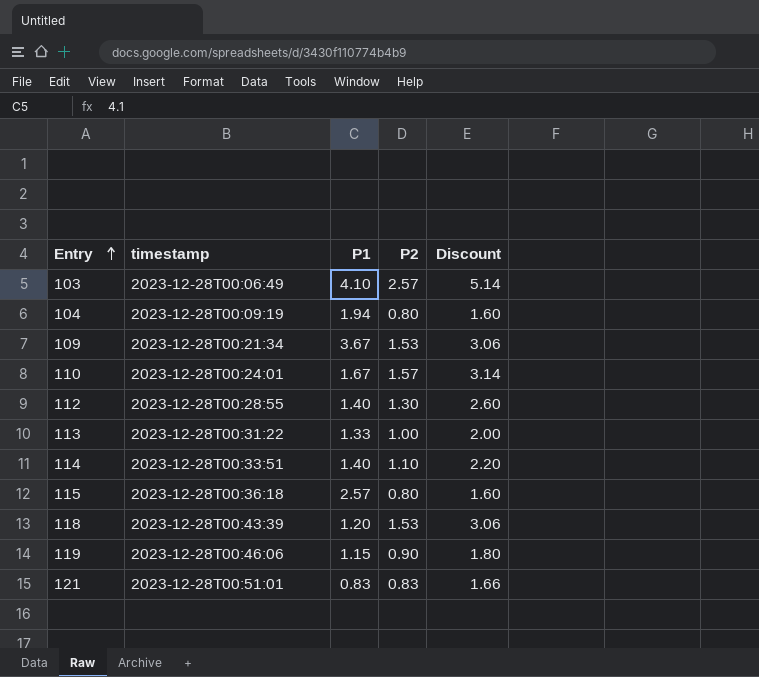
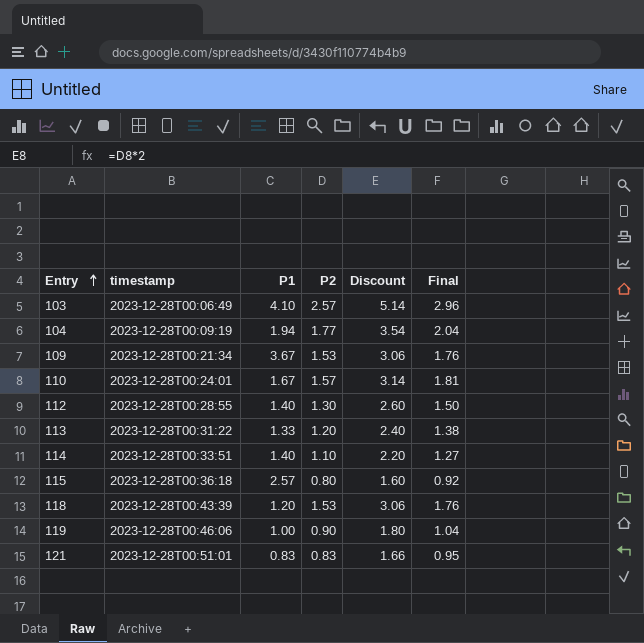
column Final | formula: none -> [P2] * 1.15
104 | P2: 0.80 -> 1.77
104 | Discount: 1.60 -> 3.54
113 | P2: 1.00 -> 1.20
113 | Discount: 2.00 -> 2.40
119 | P1: 1.15 -> 1.00

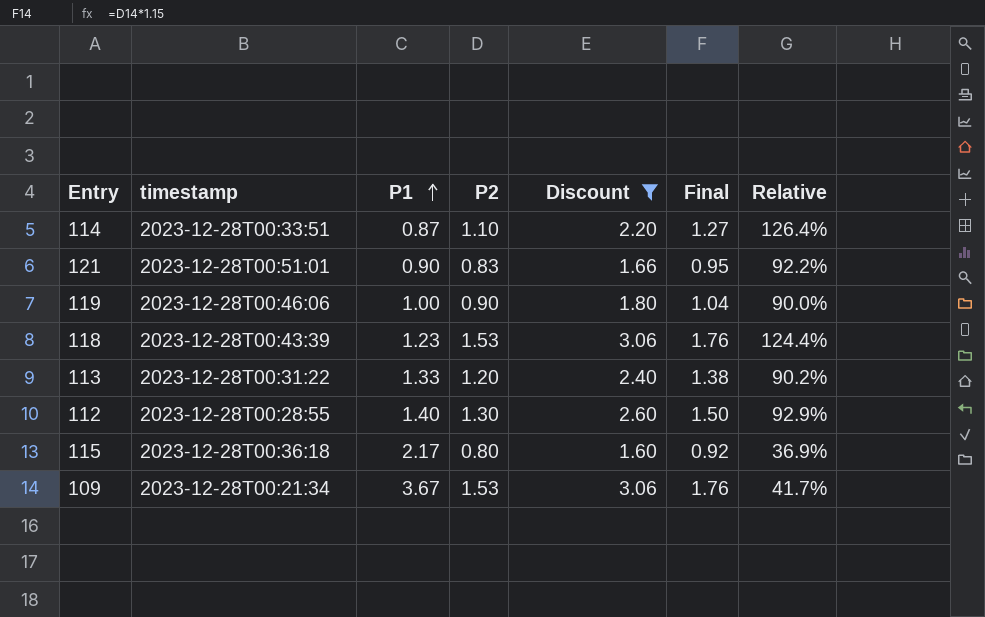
filter: none -> Discount <= 3.06
row order: Entry ascending -> P1 ascending
column Relative | formula: none -> [P2] / [P1]
114 | P1: 1.40 -> 0.87
121 | P1: 0.83 -> 0.90
118 | P1: 1.20 -> 1.23
115 | P1: 2.57 -> 2.17

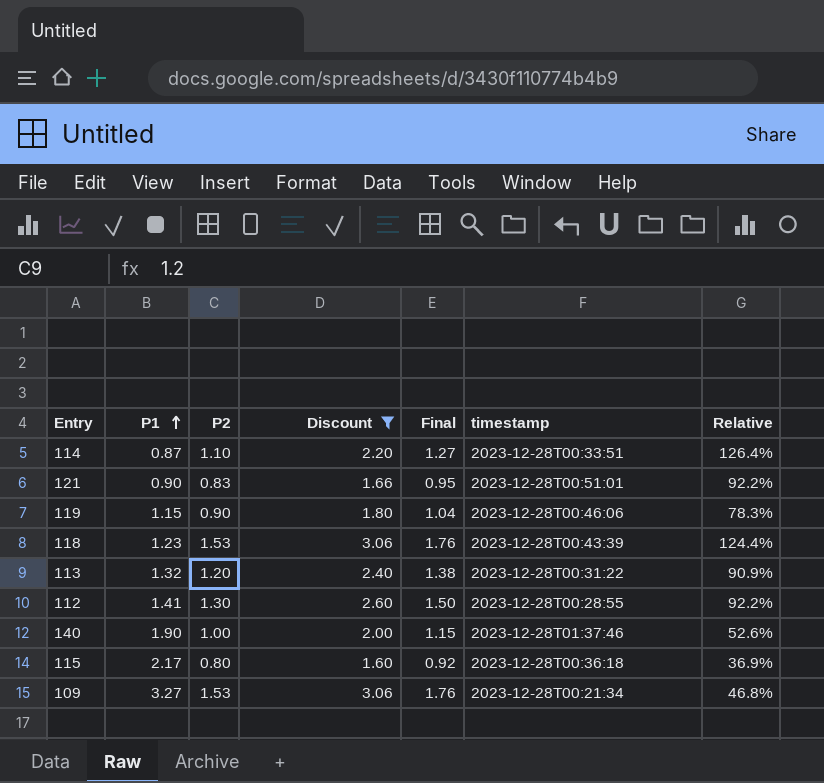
column timestamp | position: 2 -> 6
119 | P1: 1.00 -> 1.15
119 | Relative: 90.0% -> 78.3%
113 | P1: 1.33 -> 1.32
113 | Relative: 90.2% -> 90.9%
112 | P1: 1.40 -> 1.41
112 | Relative: 92.9% -> 92.2%
row 140: none -> 1.90 | 1.00 | 2.00 | 1.15 | 2023-12-28T01:37:46 | 52.6%
109 | P1: 3.67 -> 3.27
109 | Relative: 41.7% -> 46.8%

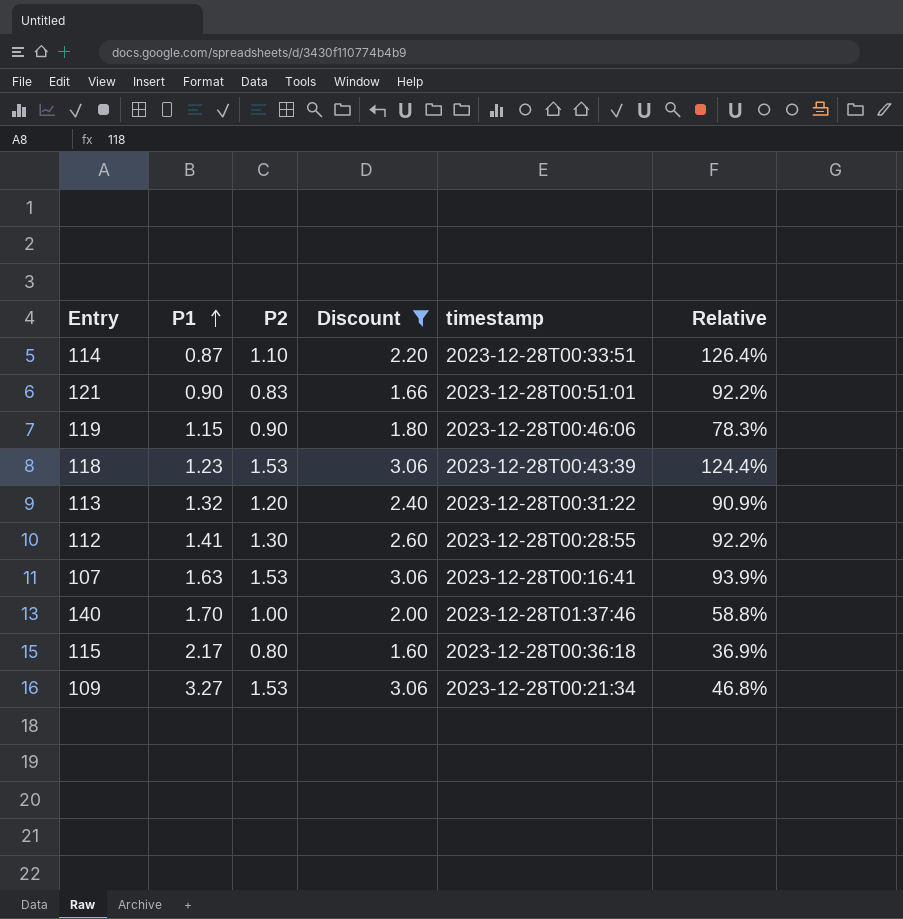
column Final | formula: [P2] * 1.15 -> none
row 107: none -> 1.63 | 1.53 | 3.06 | 2023-12-28T00:16:41 | 93.9%
140 | P1: 1.90 -> 1.70
140 | Relative: 52.6% -> 58.8%

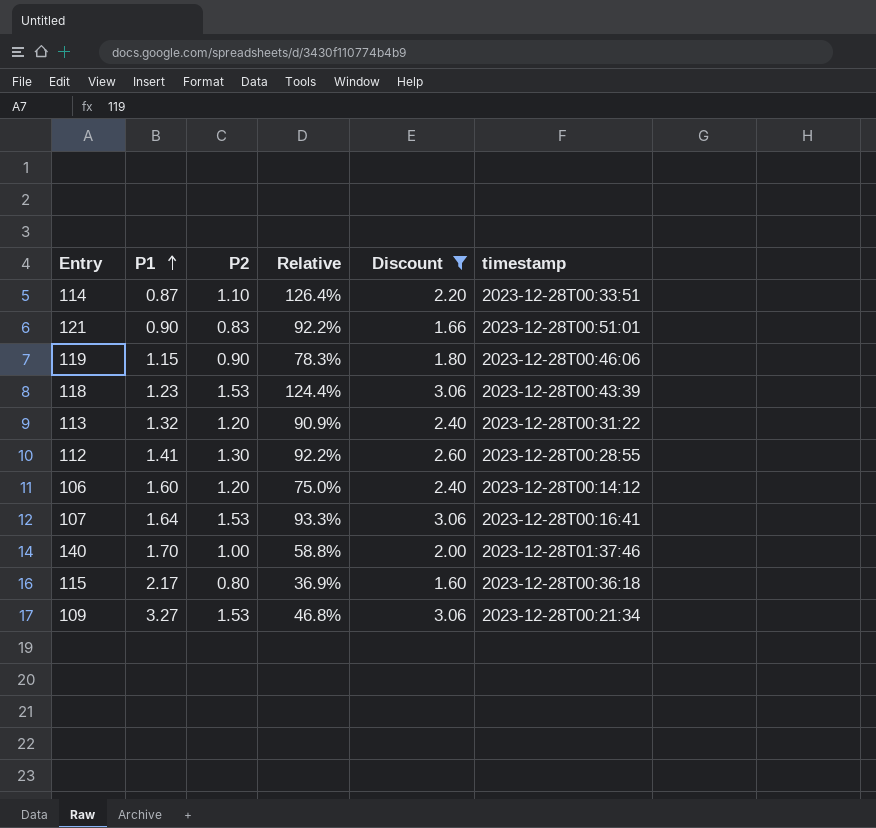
column Relative | position: 6 -> 4
row 106: none -> 1.60 | 1.20 | 75.0% | 2.40 | 2023-12-28T00:14:12
107 | P1: 1.63 -> 1.64
107 | Relative: 93.9% -> 93.3%

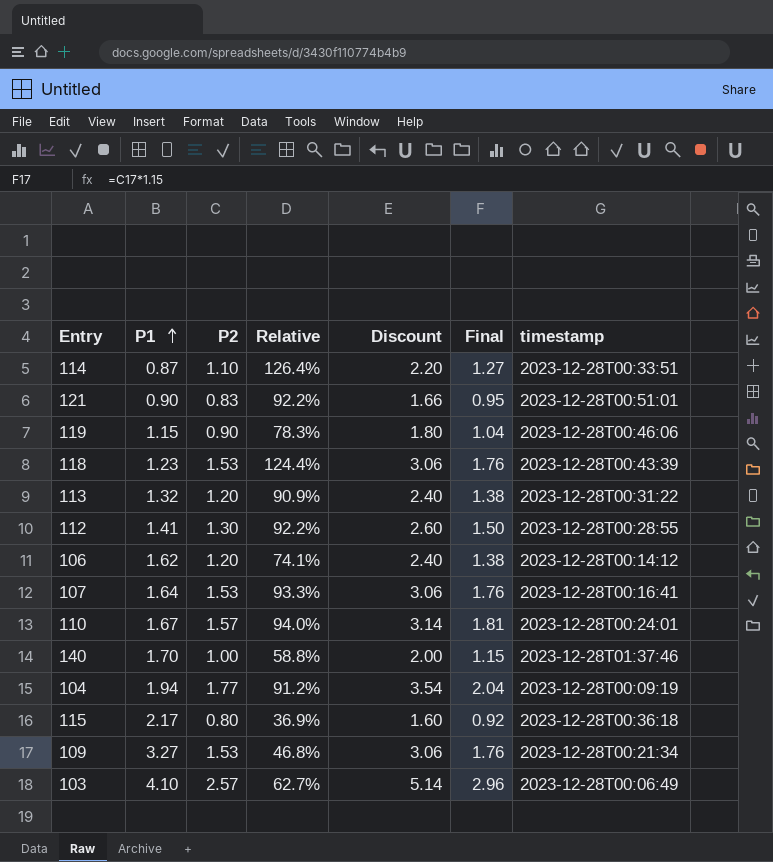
filter: Discount <= 3.06 -> none
column Final | formula: none -> [P2] * 1.15
106 | P1: 1.60 -> 1.62
106 | Relative: 75.0% -> 74.1%

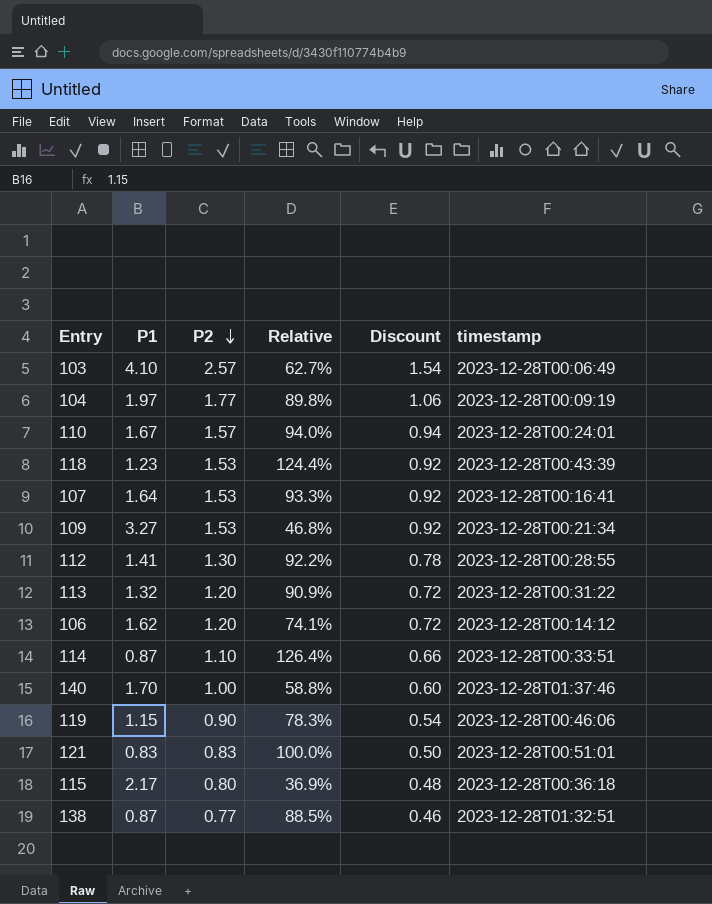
row order: P1 ascending -> P2 descending
column Final | formula: [P2] * 1.15 -> none
column Discount | formula: [P2] * 2 -> [P2] * 0.6
104 | P1: 1.94 -> 1.97
104 | Relative: 91.2% -> 89.8%
121 | P1: 0.90 -> 0.83
121 | Relative: 92.2% -> 100.0%
row 138: none -> 0.87 | 0.77 | 88.5% | 0.46 | 2023-12-28T01:32:51

